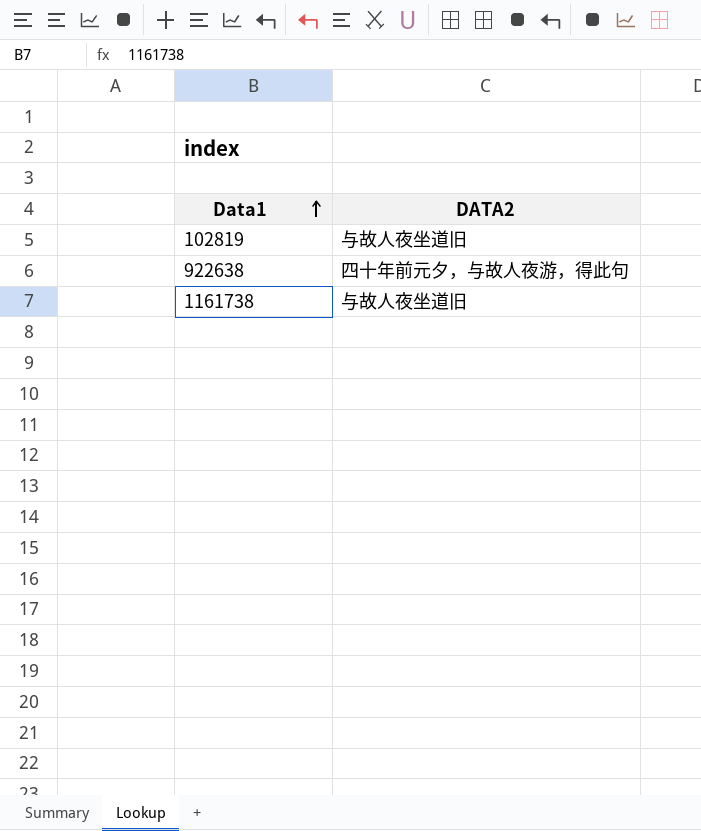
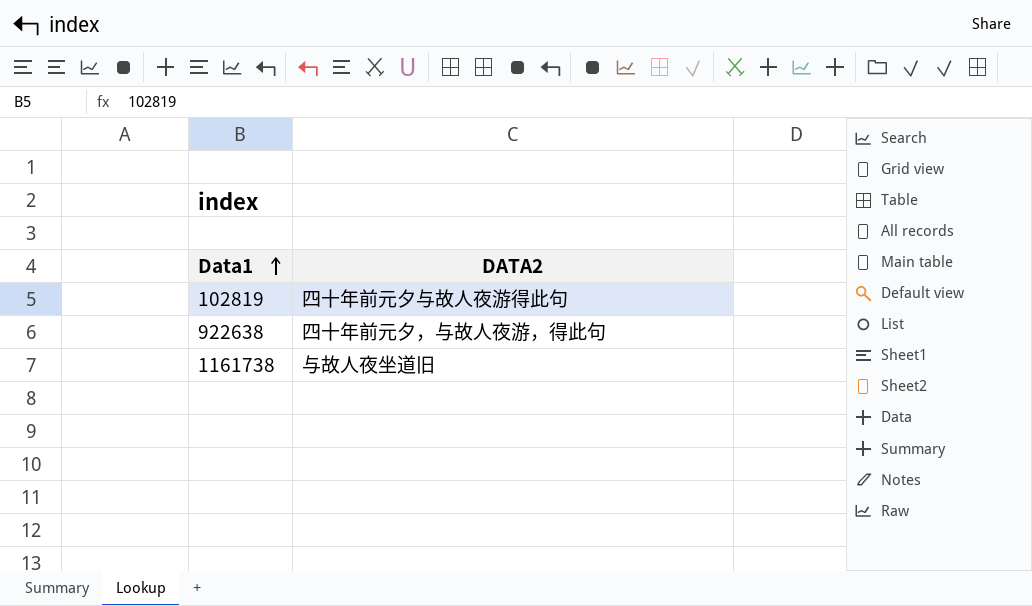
102819 | DATA2: 与故人夜坐道旧 -> 四十年前元夕与故人夜游得此句

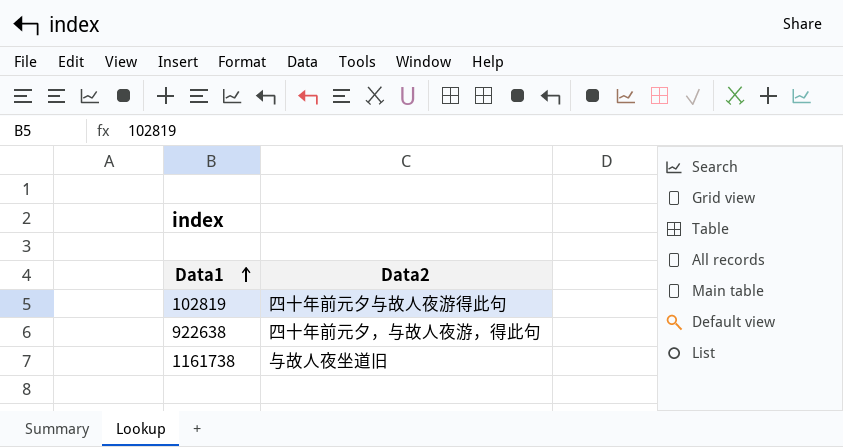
column name: DATA2 -> Data2

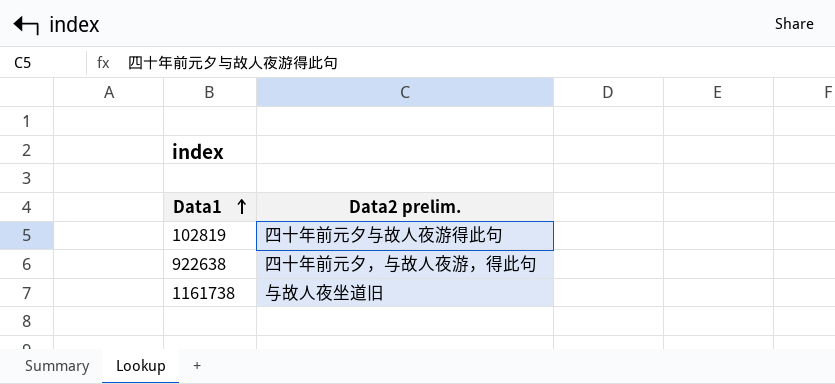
column name: Data2 -> Data2 prelim.

